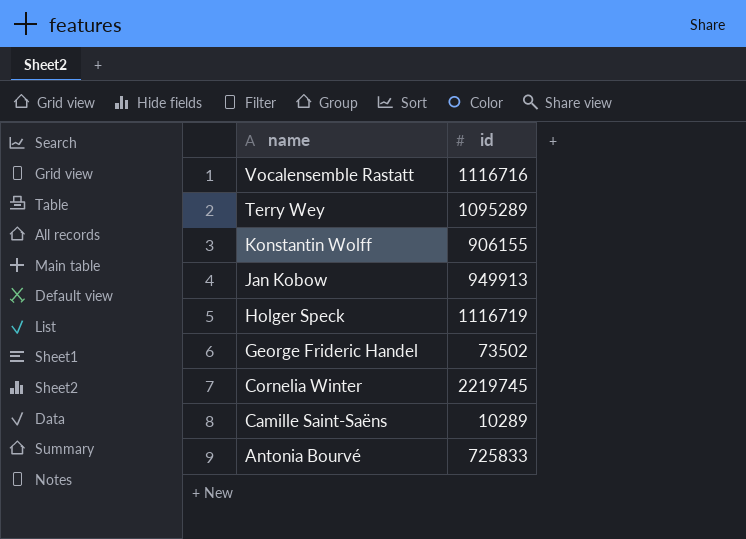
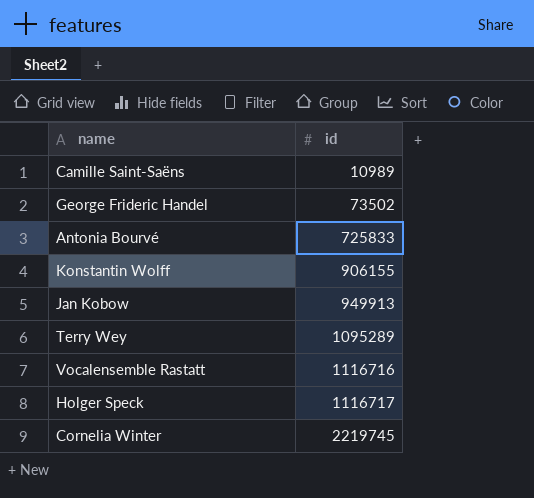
row order: name descending -> id ascending
Camille Saint‐Saëns | id: 10289 -> 10989
Holger Speck | id: 1116719 -> 1116717

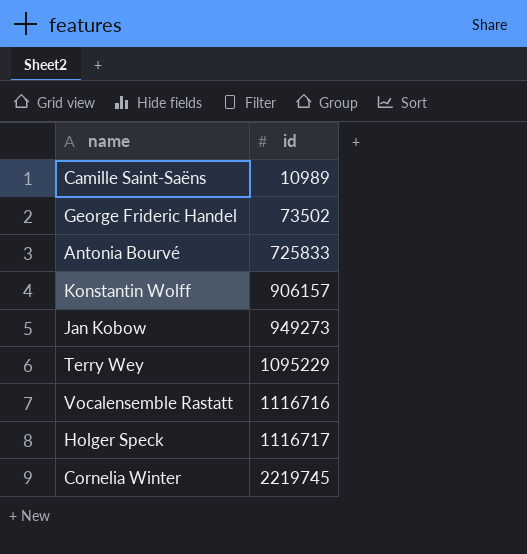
Konstantin Wolff | id: 906155 -> 906157
Jan Kobow | id: 949913 -> 949273
Terry Wey | id: 1095289 -> 1095229

